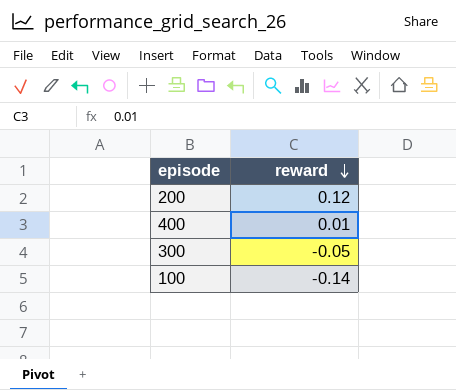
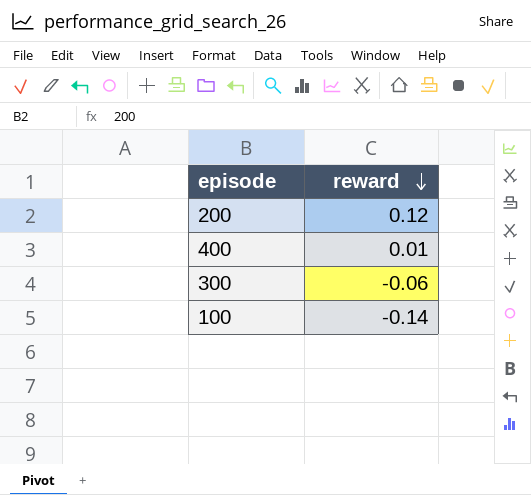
300 | reward: -0.05 -> -0.06

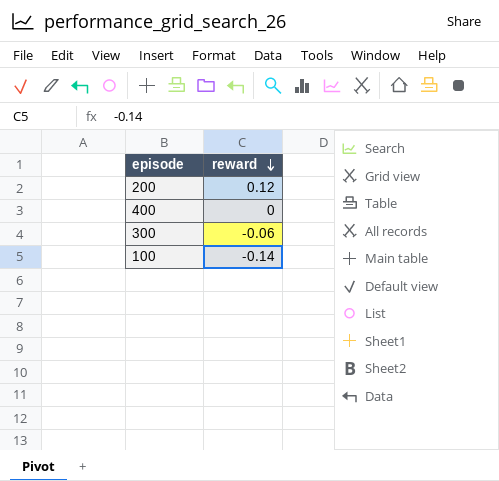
400 | reward: 0.01 -> 0

